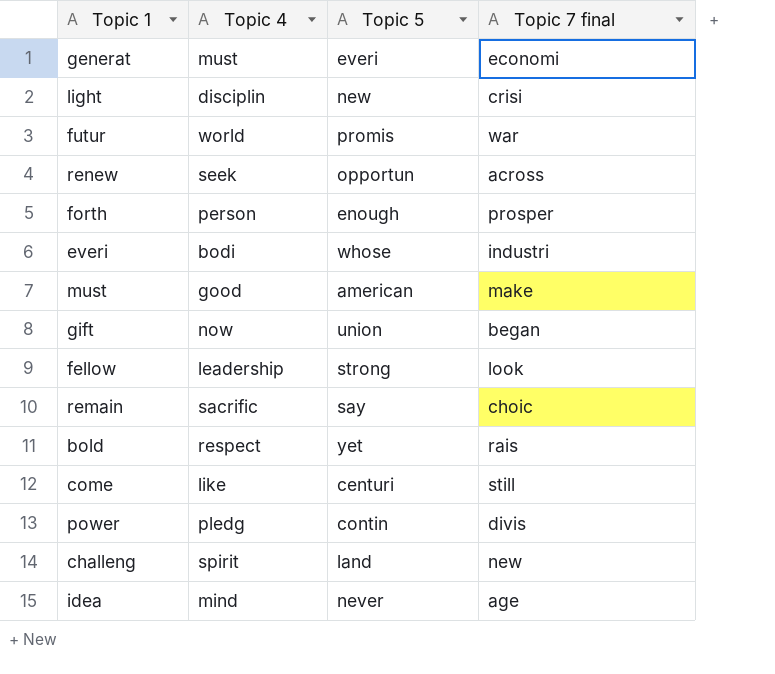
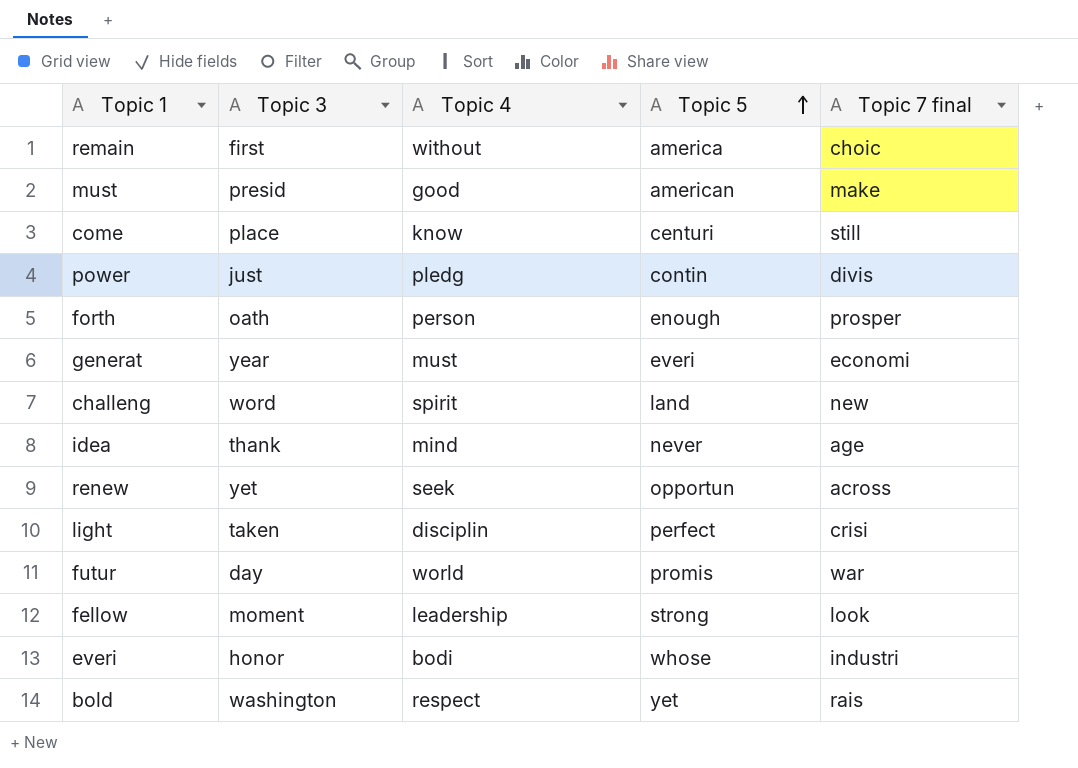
row order: none -> Topic 5 ascending
column Topic 3 | position: none -> 2
row gift: now | union | began -> none
remain | Topic 4: sacrific -> without
remain | Topic 5: say -> america
come | Topic 4: like -> know
light | Topic 5: new -> perfect

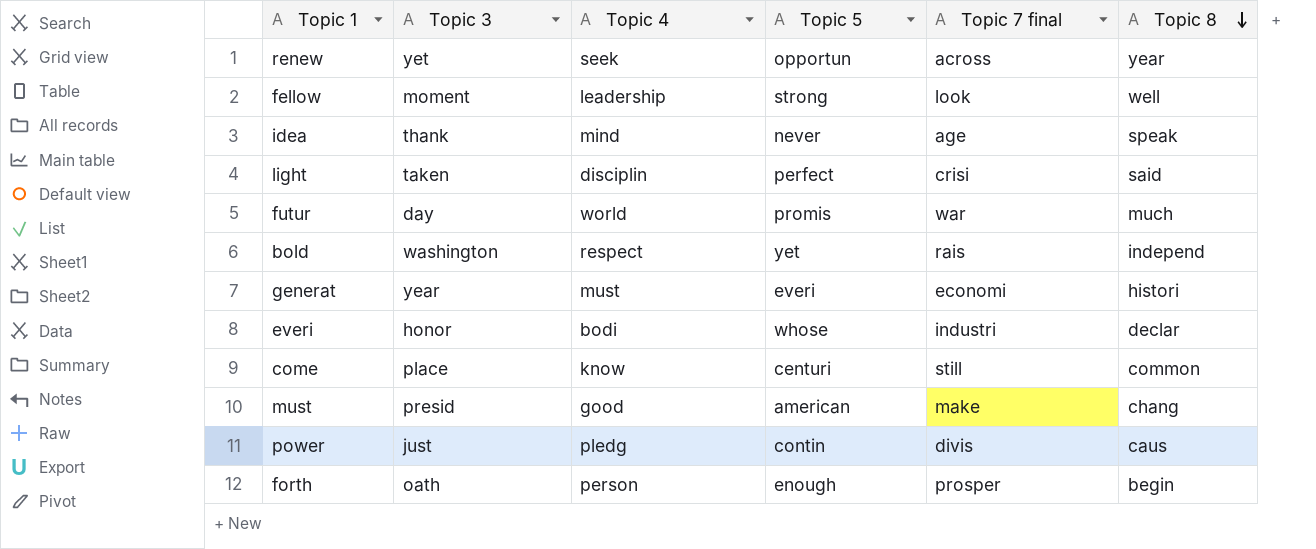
row order: Topic 5 ascending -> Topic 8 descending
column Topic 8 | position: none -> 6
row remain: first | without | america | choic -> none
row challeng: word | spirit | land | new -> none

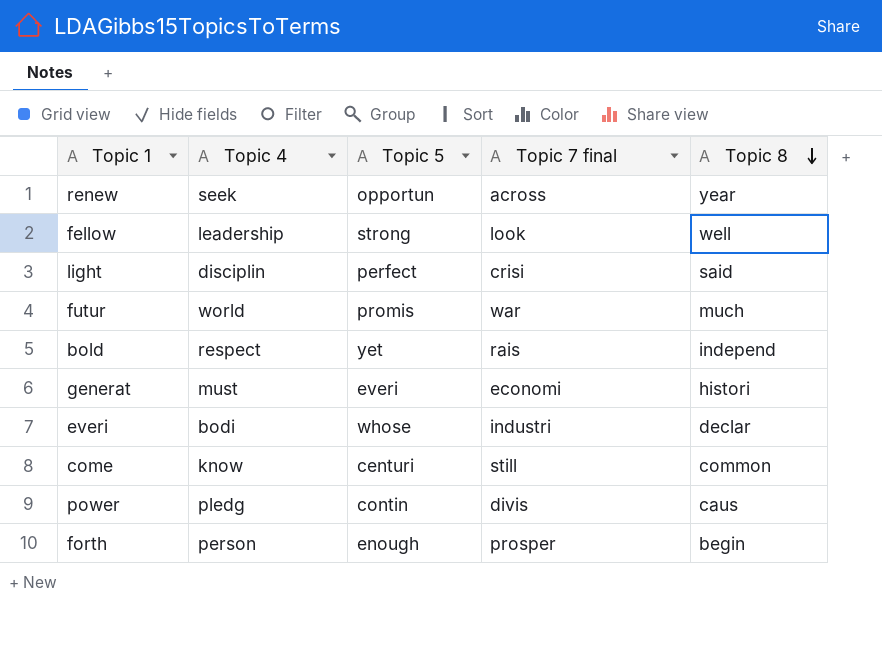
column Topic 3 | position: 2 -> none
row idea: thank | mind | never | age | speak -> none
row must: presid | good | american | make | chang -> none

